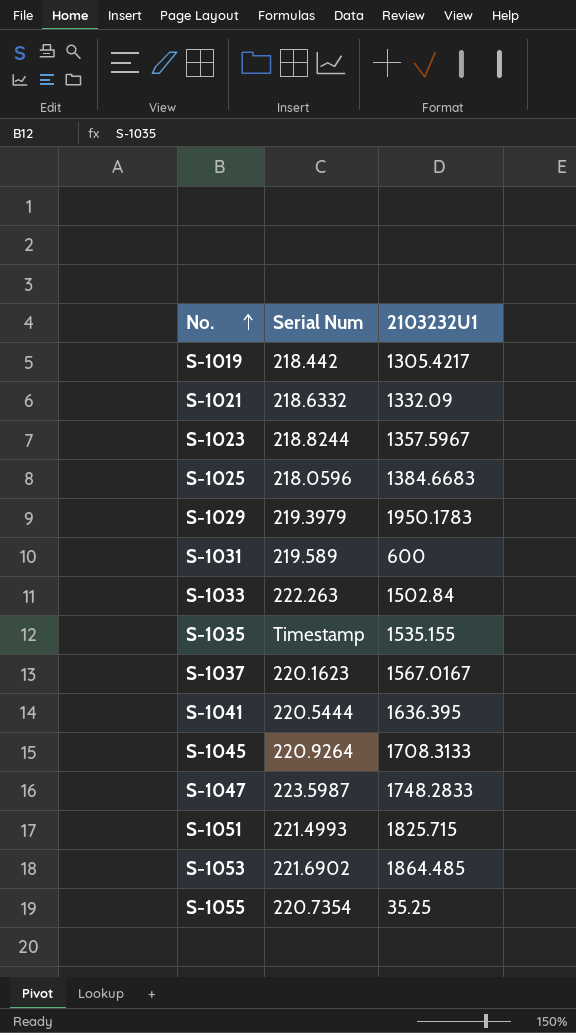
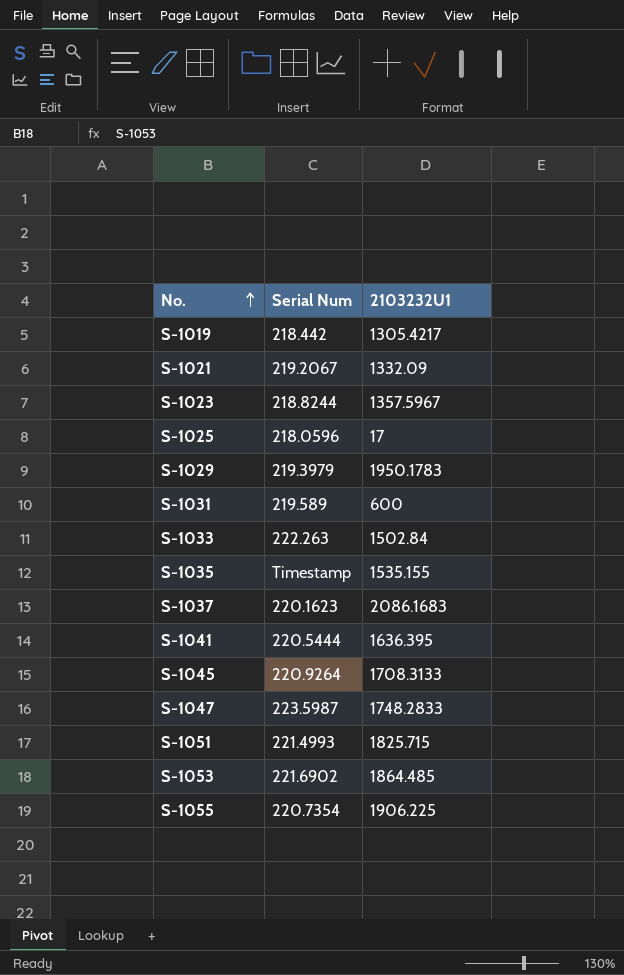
S-1021 | Serial Num: 218.6332 -> 219.2067
S-1025 | 2103232U1: 1384.6683 -> 17
S-1037 | 2103232U1: 1567.0167 -> 2086.1683
S-1055 | 2103232U1: 35.25 -> 1906.225

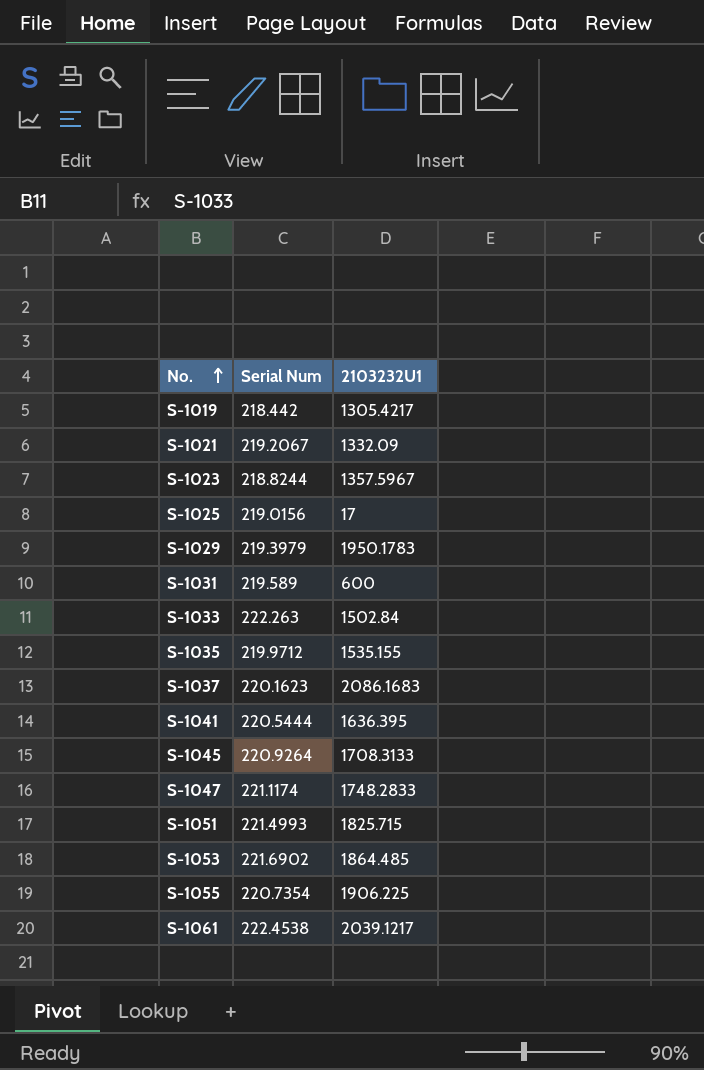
S-1025 | Serial Num: 218.0596 -> 219.0156
S-1035 | Serial Num: Timestamp -> 219.9712
S-1047 | Serial Num: 223.5987 -> 221.1174
row S-1061: none -> 222.4538 | 2039.1217

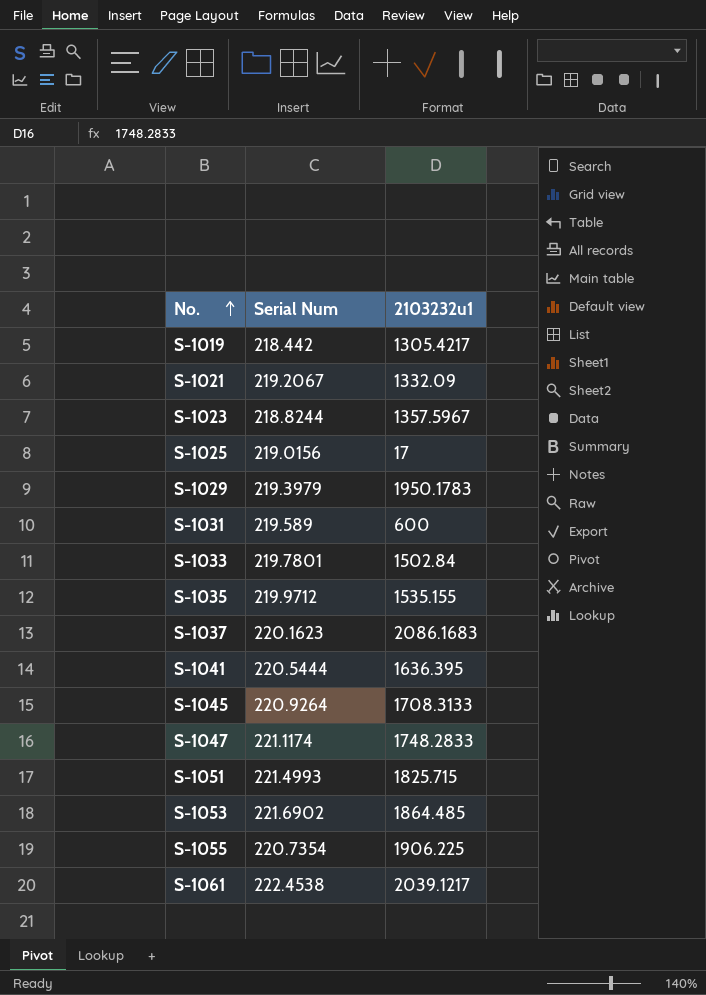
column name: 2103232U1 -> 2103232u1
S-1033 | Serial Num: 222.263 -> 219.7801

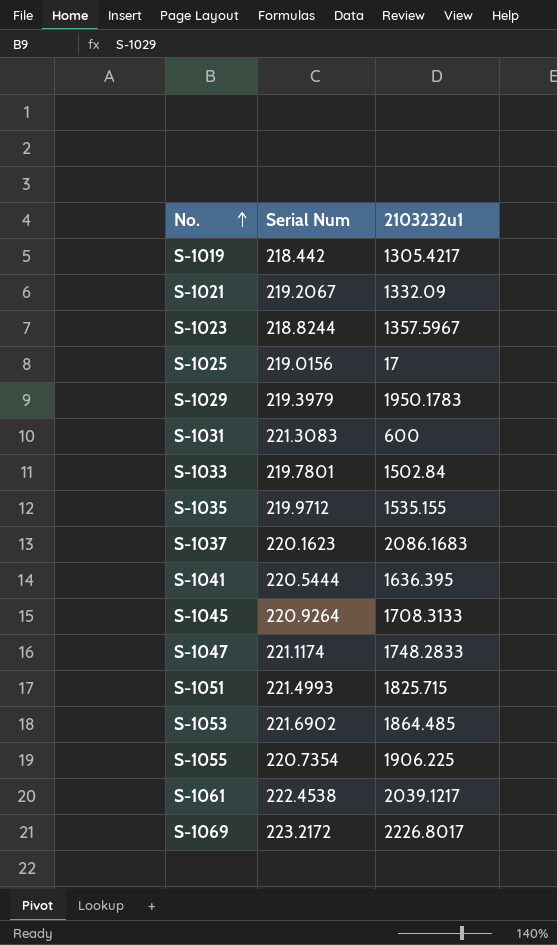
S-1031 | Serial Num: 219.589 -> 221.3083
row S-1069: none -> 223.2172 | 2226.8017

